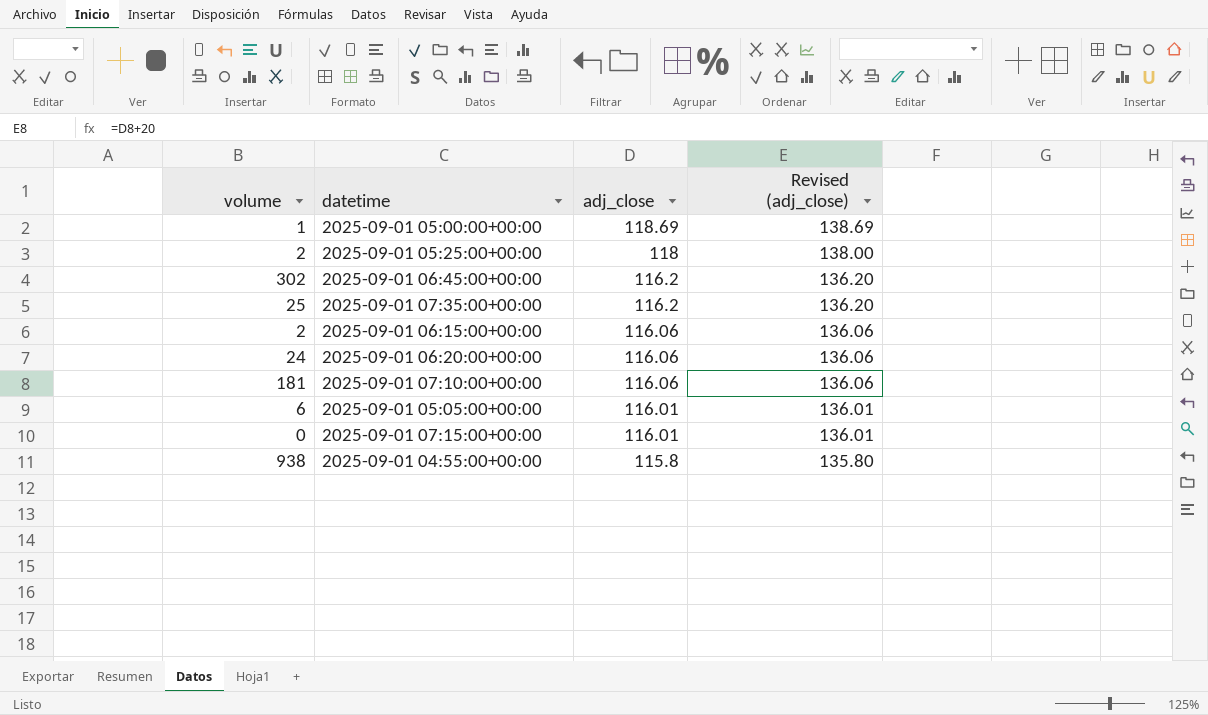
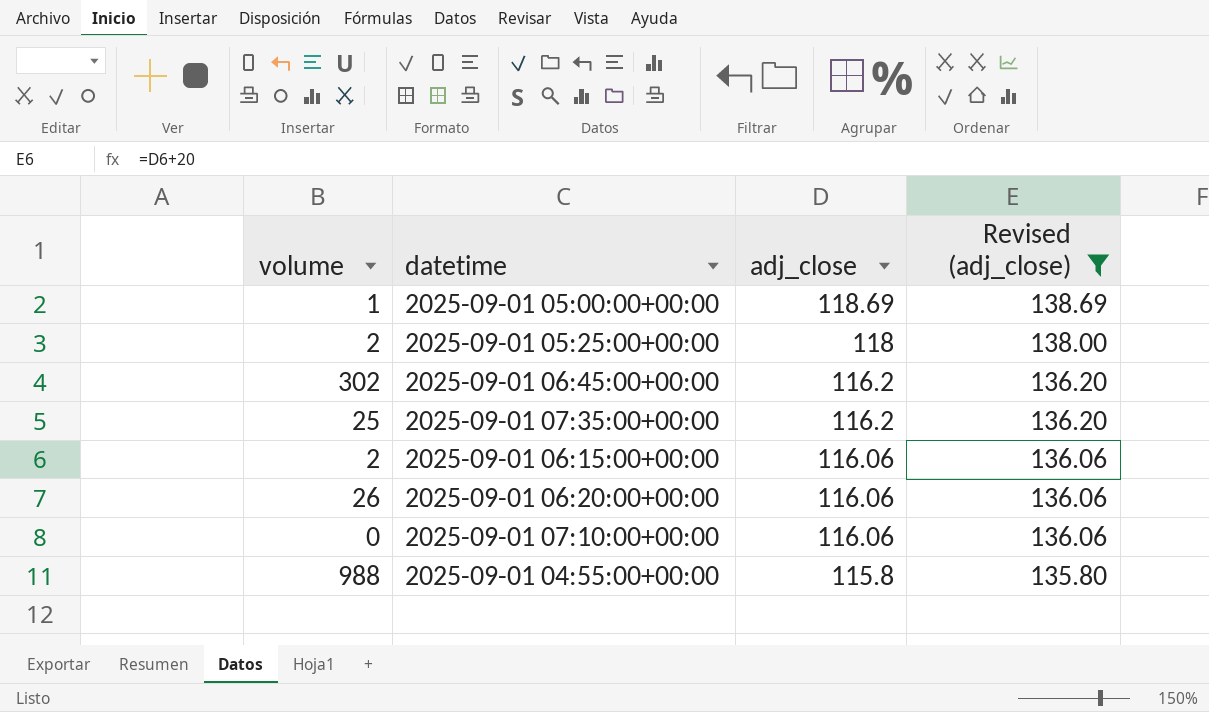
filter: none -> Revised (adj_close) != 136.01
2025-09-01 06:20:00+00:00 | volume: 24 -> 26
2025-09-01 07:10:00+00:00 | volume: 181 -> 0
2025-09-01 04:55:00+00:00 | volume: 938 -> 988

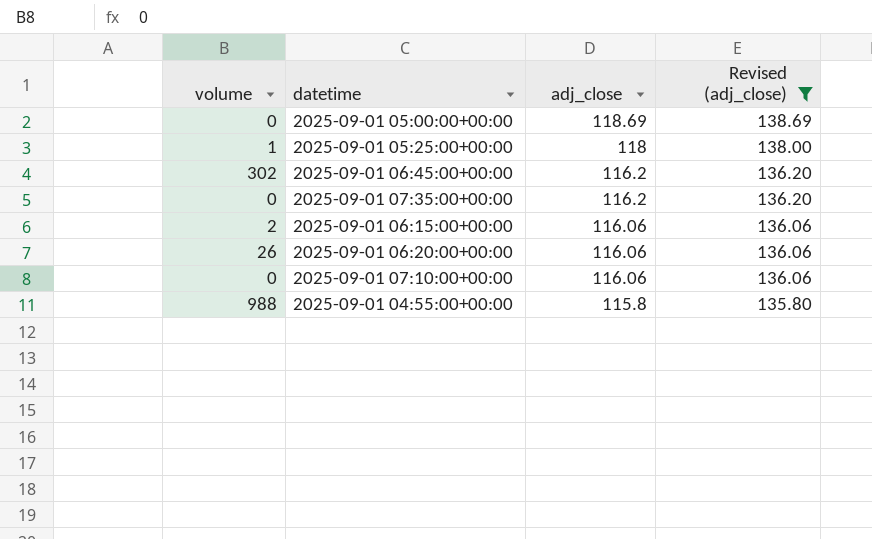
2025-09-01 05:00:00+00:00 | volume: 1 -> 0
2025-09-01 05:25:00+00:00 | volume: 2 -> 1
2025-09-01 07:35:00+00:00 | volume: 25 -> 0

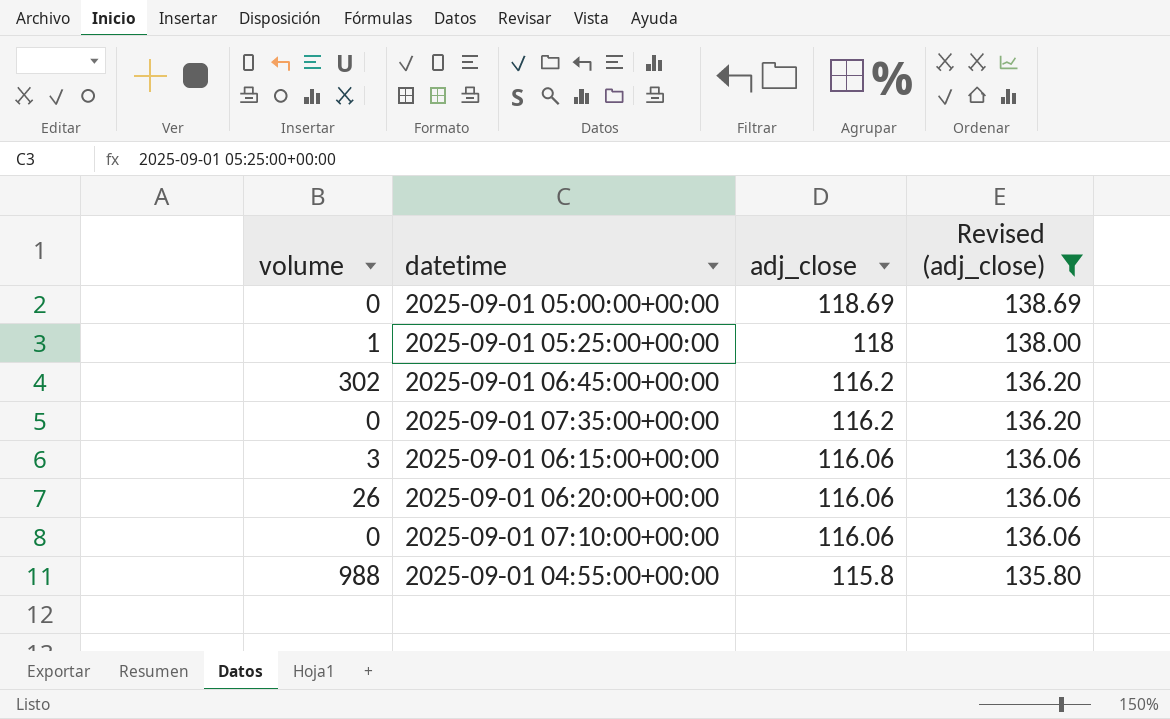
2025-09-01 06:15:00+00:00 | volume: 2 -> 3

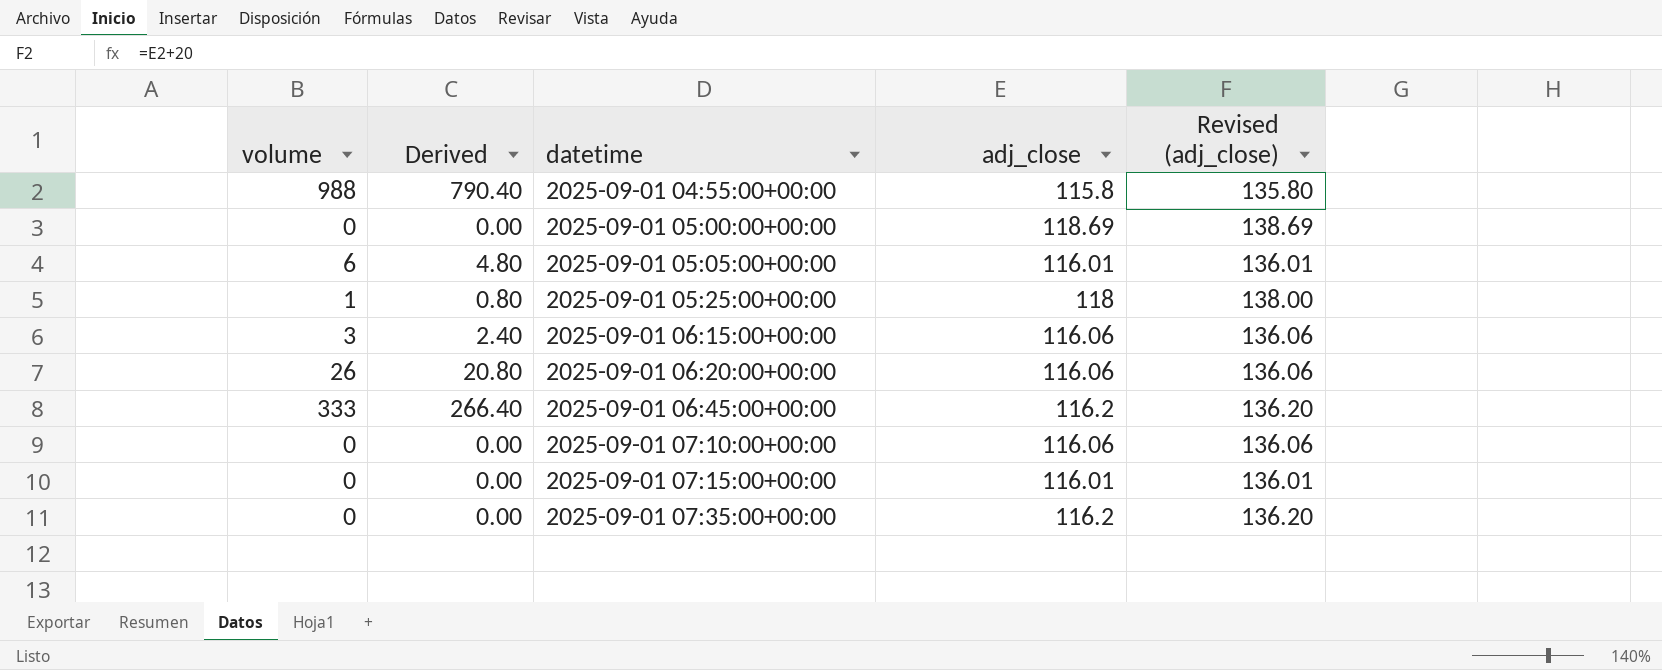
filter: Revised (adj_close) != 136.01 -> none
row order: adj_close descending -> datetime ascending
column Derived | formula: none -> [volume] * 0.8
2025-09-01 06:45:00+00:00 | volume: 302 -> 333

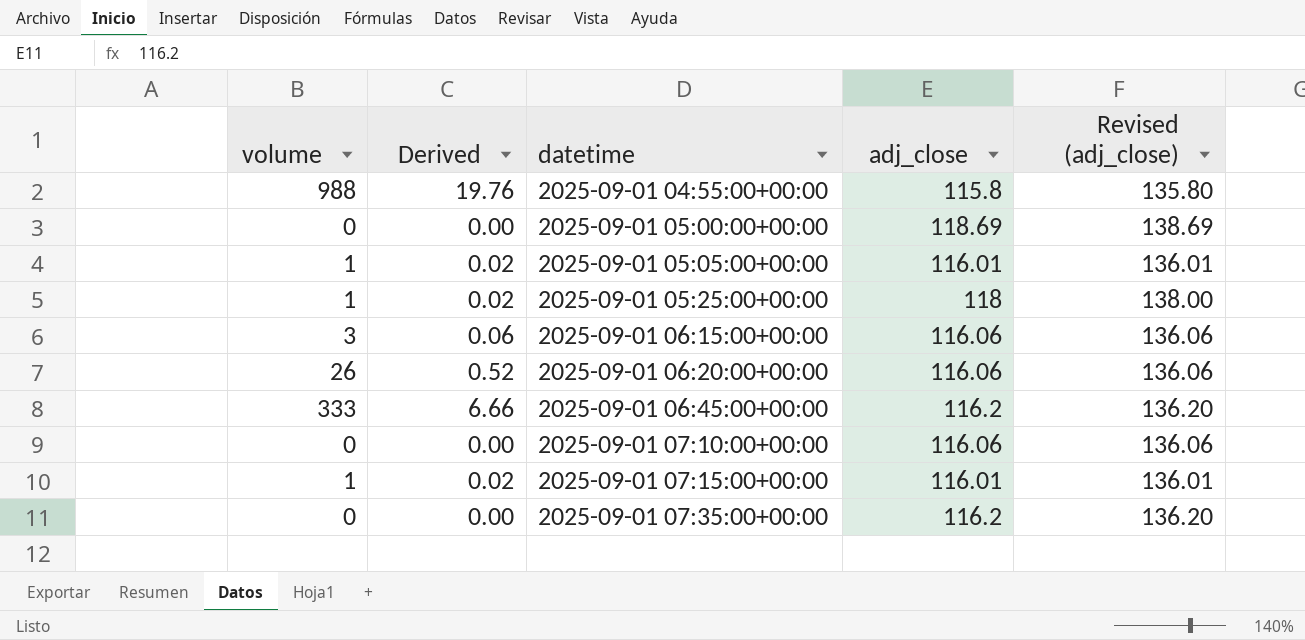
column Derived | formula: [volume] * 0.8 -> [volume] * 0.02
2025-09-01 05:05:00+00:00 | volume: 6 -> 1
2025-09-01 07:15:00+00:00 | volume: 0 -> 1

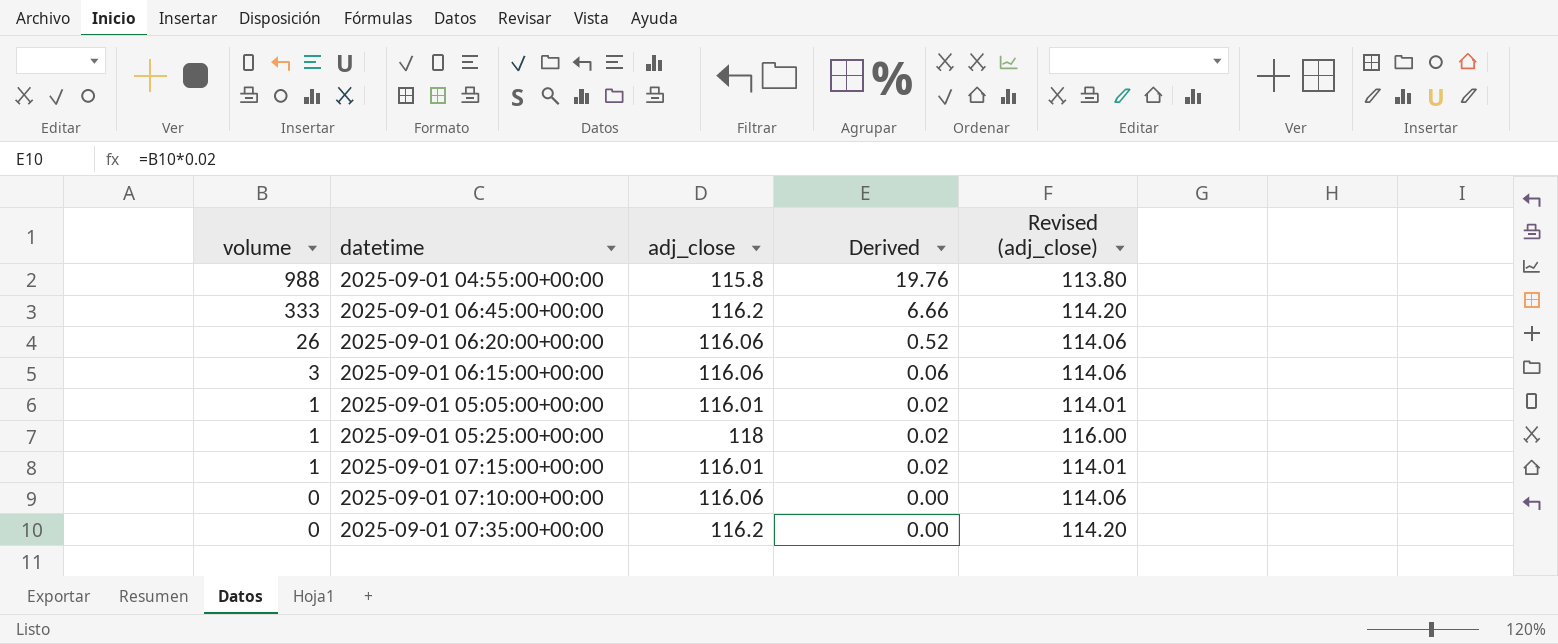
row order: datetime ascending -> volume descending
column Derived | position: 2 -> 4
column Revised (adj_close) | formula: [adj_close] + 20 -> [adj_close] - 2
row 2025-09-01 05:00:00+00:00: 0 | 0.00 | 118.69 | 138.69 -> none

